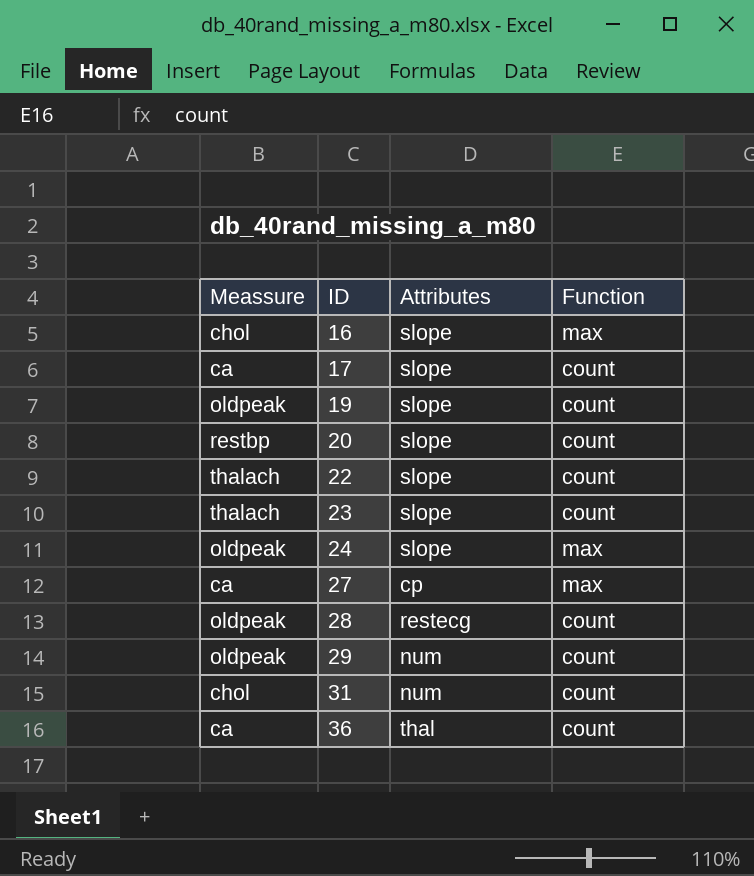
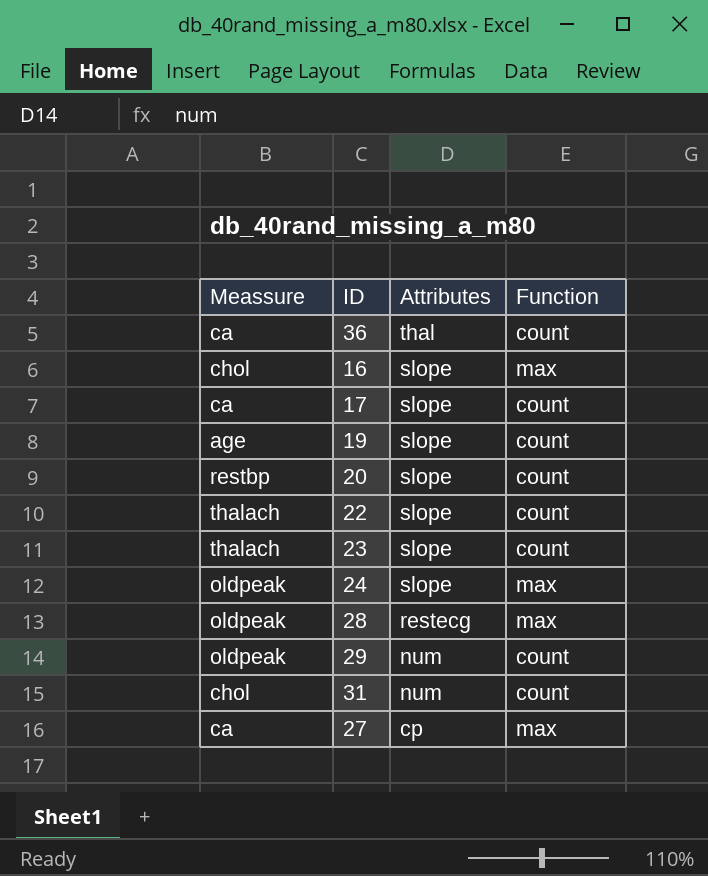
row order: ID ascending -> Attributes descending
19 | Meassure: oldpeak -> age
28 | Function: count -> max

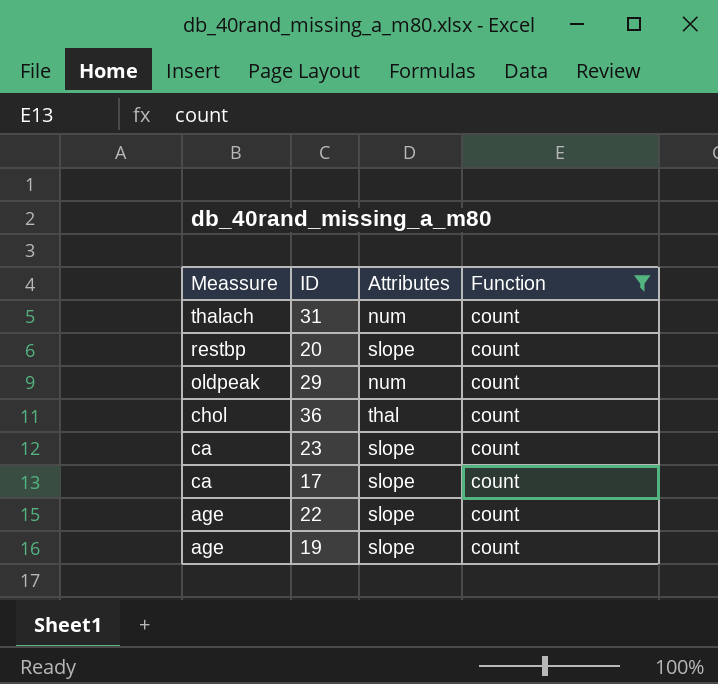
filter: none -> Function = count
row order: Attributes descending -> Meassure descending
31 | Meassure: chol -> thalach
36 | Meassure: ca -> chol
23 | Meassure: thalach -> ca
22 | Meassure: thalach -> age

